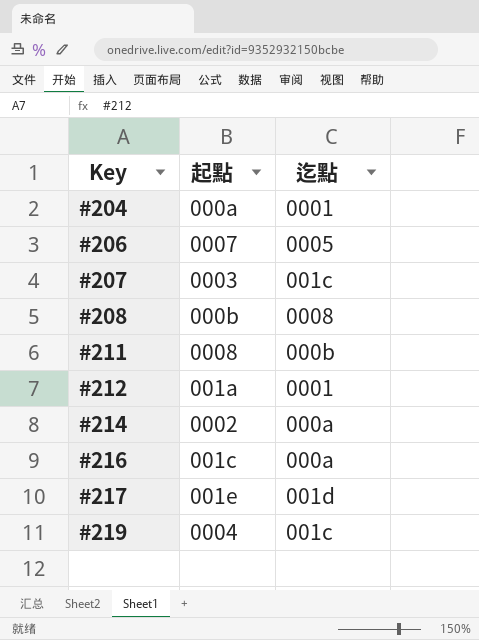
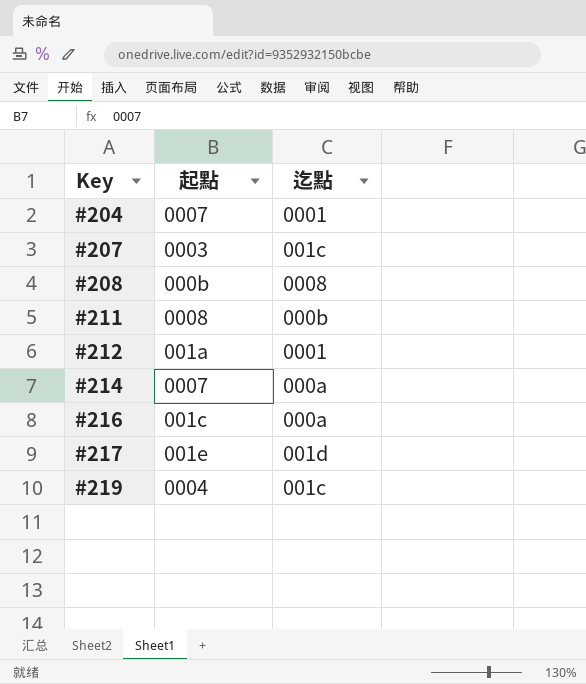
row #206: 0007 | 0005 -> none
#204 | 起點: 000a -> 0007
#214 | 起點: 0002 -> 0007

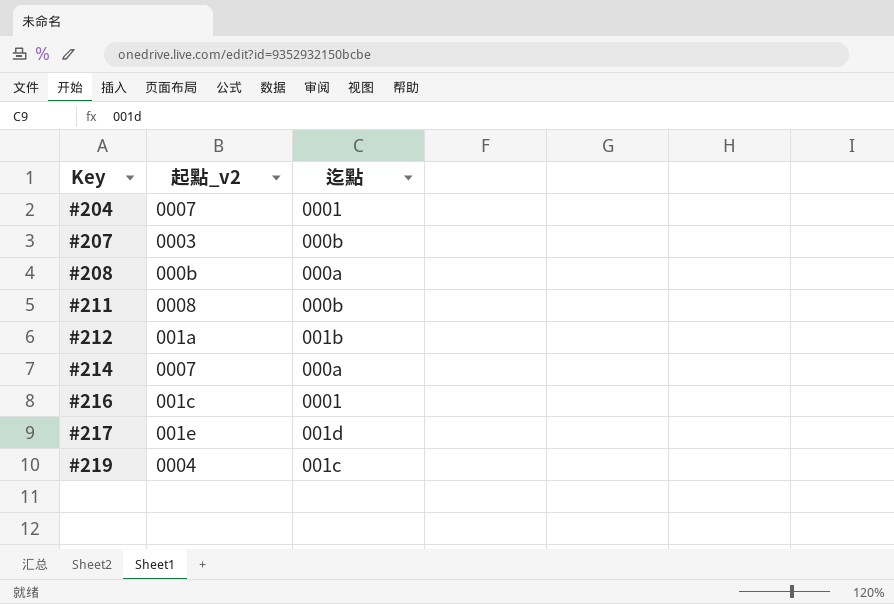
column name: 起點 -> 起點_v2
#207 | 迄點: 001c -> 000b
#208 | 迄點: 0008 -> 000a
#212 | 迄點: 0001 -> 001b
#216 | 迄點: 000a -> 0001

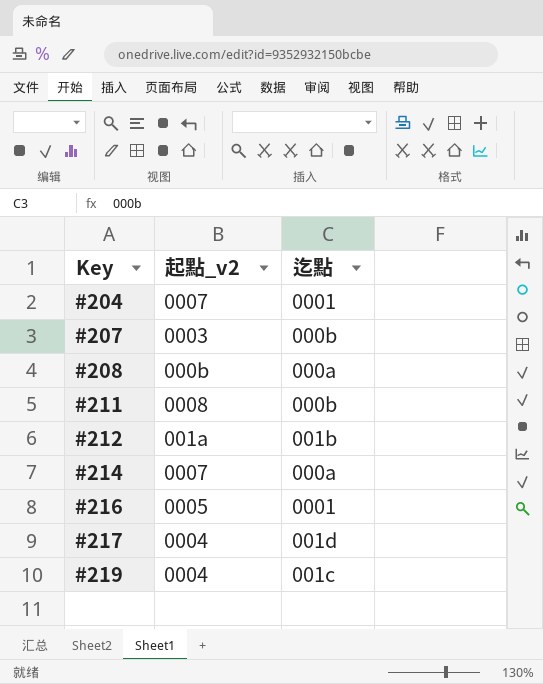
#216 | 起點_v2: 001c -> 0005
#217 | 起點_v2: 001e -> 0004

